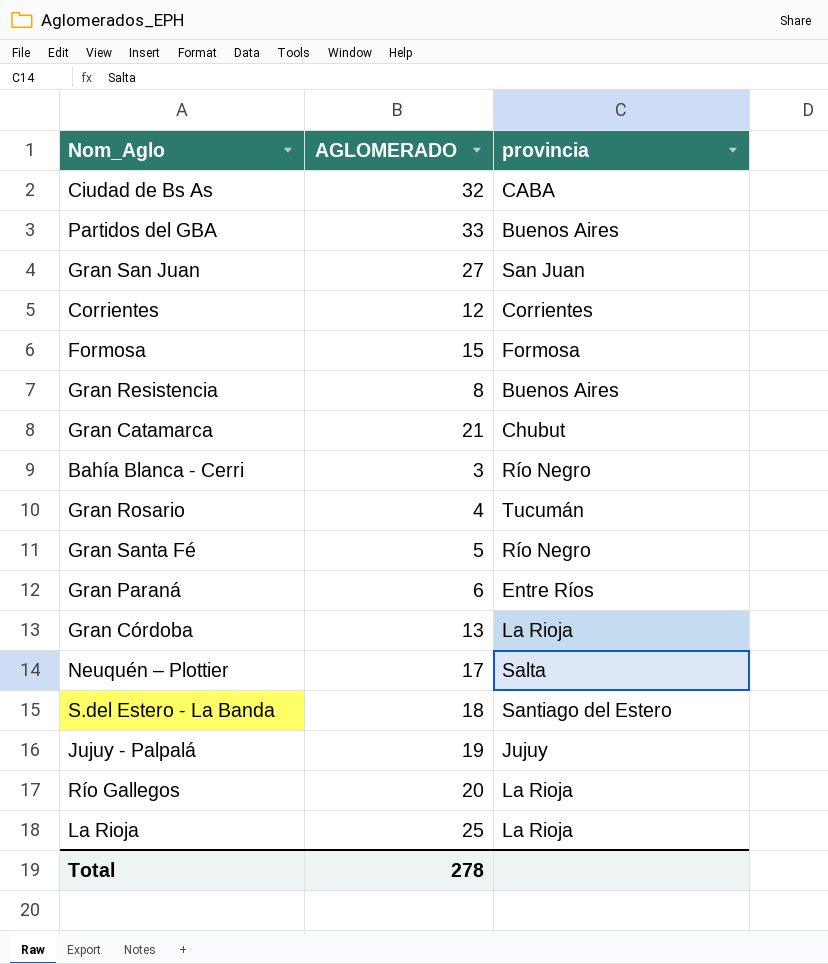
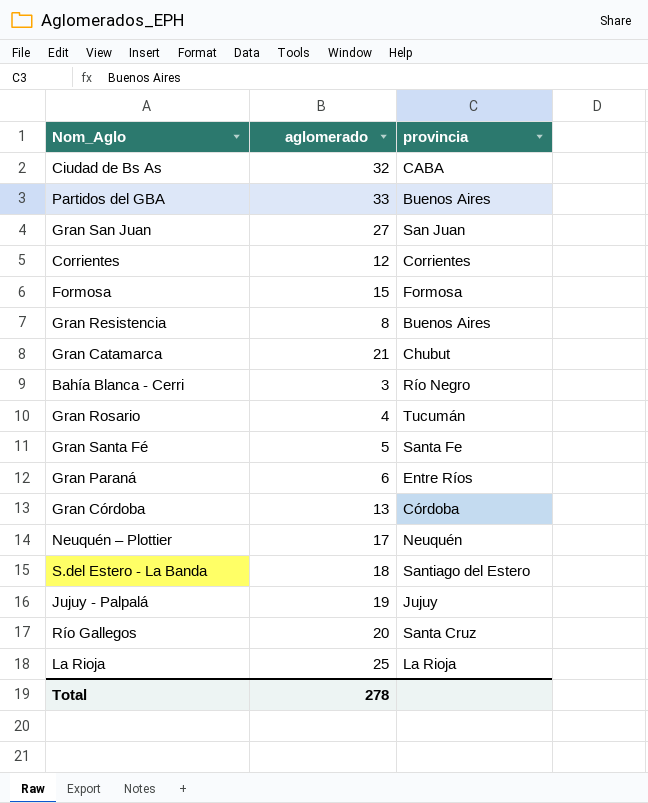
column name: AGLOMERADO -> aglomerado
Gran Santa Fé | provincia: Río Negro -> Santa Fe
Gran Córdoba | provincia: La Rioja -> Córdoba
Neuquén – Plottier | provincia: Salta -> Neuquén
Río Gallegos | provincia: La Rioja -> Santa Cruz

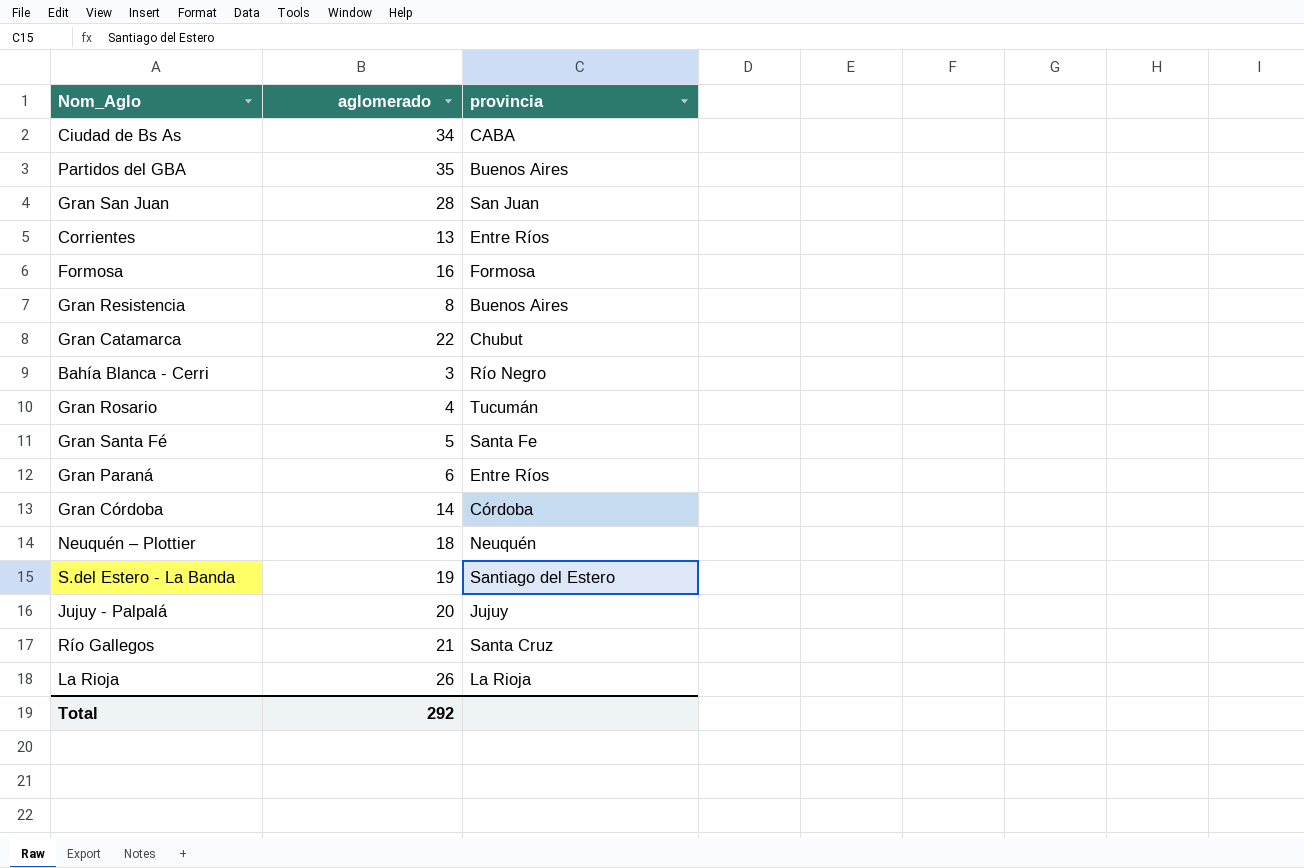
Ciudad de Bs As | aglomerado: 32 -> 34
Partidos del GBA | aglomerado: 33 -> 35
Gran San Juan | aglomerado: 27 -> 28
Corrientes | aglomerado: 12 -> 13
Corrientes | provincia: Corrientes -> Entre Ríos
Formosa | aglomerado: 15 -> 16
Gran Catamarca | aglomerado: 21 -> 22
Gran Córdoba | aglomerado: 13 -> 14
Neuquén – Plottier | aglomerado: 17 -> 18
S.del Estero - La Banda | aglomerado: 18 -> 19
Jujuy - Palpalá | aglomerado: 19 -> 20
Río Gallegos | aglomerado: 20 -> 21
La Rioja | aglomerado: 25 -> 26
Total | aglomerado: 278 -> 292

